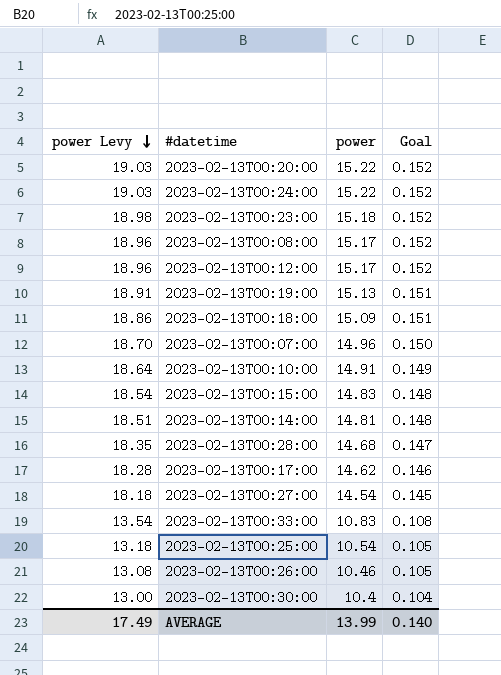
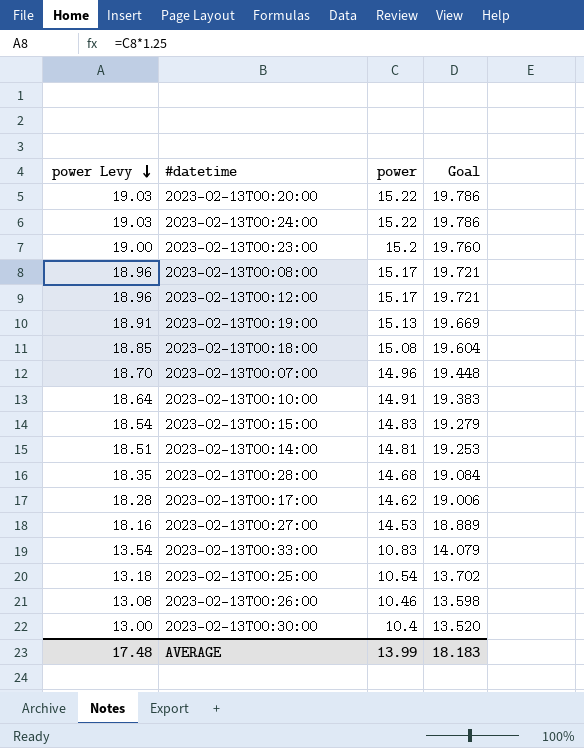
column Goal | formula: [power] * 0.01 -> [power] * 1.3
2023-02-13T00:23:00 | power Levy: 18.98 -> 19.00
2023-02-13T00:23:00 | power: 15.18 -> 15.2
2023-02-13T00:18:00 | power Levy: 18.86 -> 18.85
2023-02-13T00:18:00 | power: 15.09 -> 15.08
2023-02-13T00:27:00 | power Levy: 18.18 -> 18.16
2023-02-13T00:27:00 | power: 14.54 -> 14.53
AVERAGE | power Levy: 17.49 -> 17.48
AVERAGE | Goal: 0.140 -> 18.183

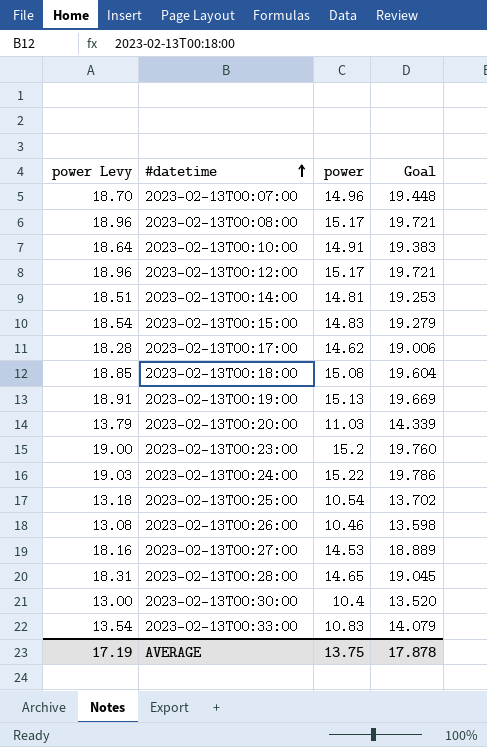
row order: power Levy descending -> #datetime ascending
2023-02-13T00:20:00 | power Levy: 19.03 -> 13.79
2023-02-13T00:20:00 | power: 15.22 -> 11.03
2023-02-13T00:20:00 | Goal: 19.786 -> 14.339
2023-02-13T00:28:00 | power Levy: 18.35 -> 18.31
2023-02-13T00:28:00 | power: 14.68 -> 14.65
2023-02-13T00:28:00 | Goal: 19.084 -> 19.045
AVERAGE | power Levy: 17.48 -> 17.19
AVERAGE | power: 13.99 -> 13.75
AVERAGE | Goal: 18.183 -> 17.878

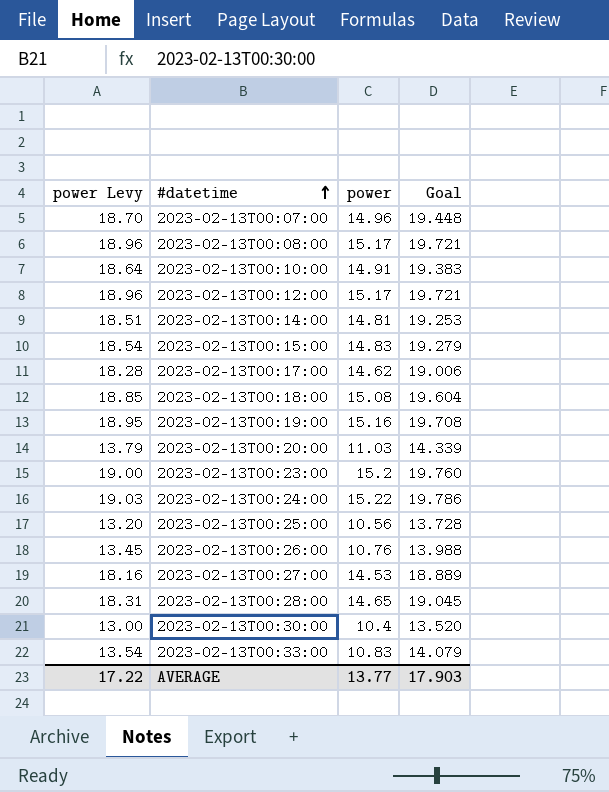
2023-02-13T00:19:00 | power Levy: 18.91 -> 18.95
2023-02-13T00:19:00 | power: 15.13 -> 15.16
2023-02-13T00:19:00 | Goal: 19.669 -> 19.708
2023-02-13T00:25:00 | power Levy: 13.18 -> 13.20
2023-02-13T00:25:00 | power: 10.54 -> 10.56
2023-02-13T00:25:00 | Goal: 13.702 -> 13.728
2023-02-13T00:26:00 | power Levy: 13.08 -> 13.45
2023-02-13T00:26:00 | power: 10.46 -> 10.76
2023-02-13T00:26:00 | Goal: 13.598 -> 13.988
AVERAGE | power Levy: 17.19 -> 17.22
AVERAGE | power: 13.75 -> 13.77
AVERAGE | Goal: 17.878 -> 17.903

